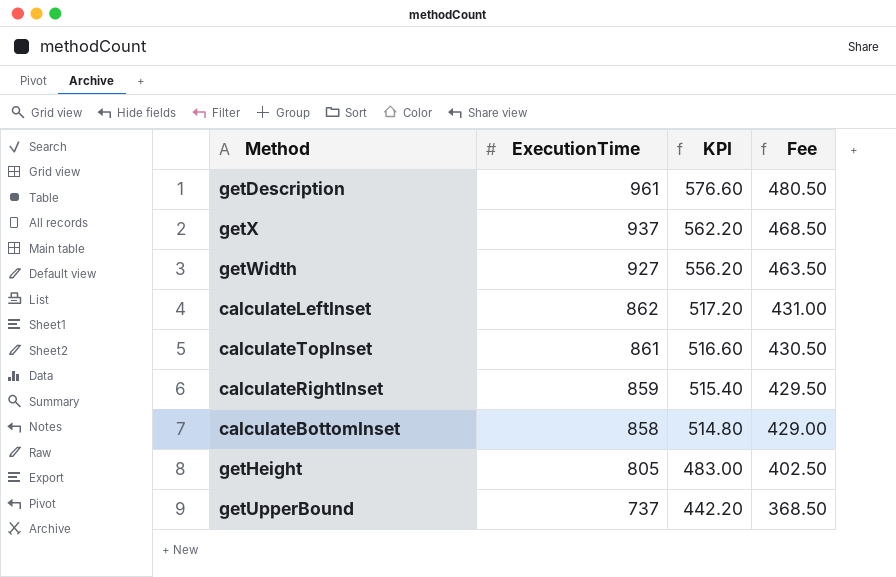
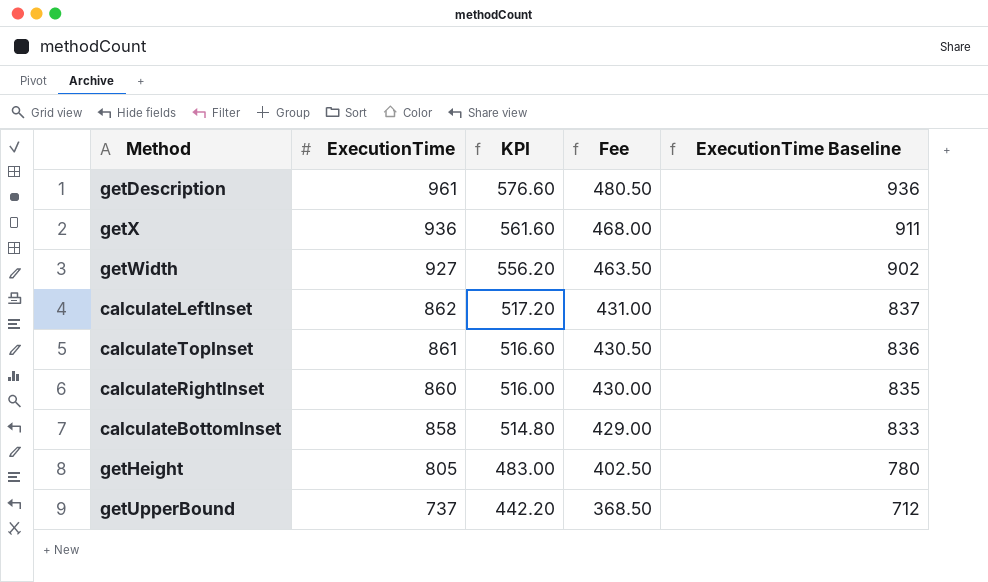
column ExecutionTime Baseline | formula: none -> [ExecutionTime] - 25
getX | ExecutionTime: 937 -> 936
getX | KPI: 562.20 -> 561.60
getX | Fee: 468.50 -> 468.00
calculateRightInset | ExecutionTime: 859 -> 860
calculateRightInset | KPI: 515.40 -> 516.00
calculateRightInset | Fee: 429.50 -> 430.00

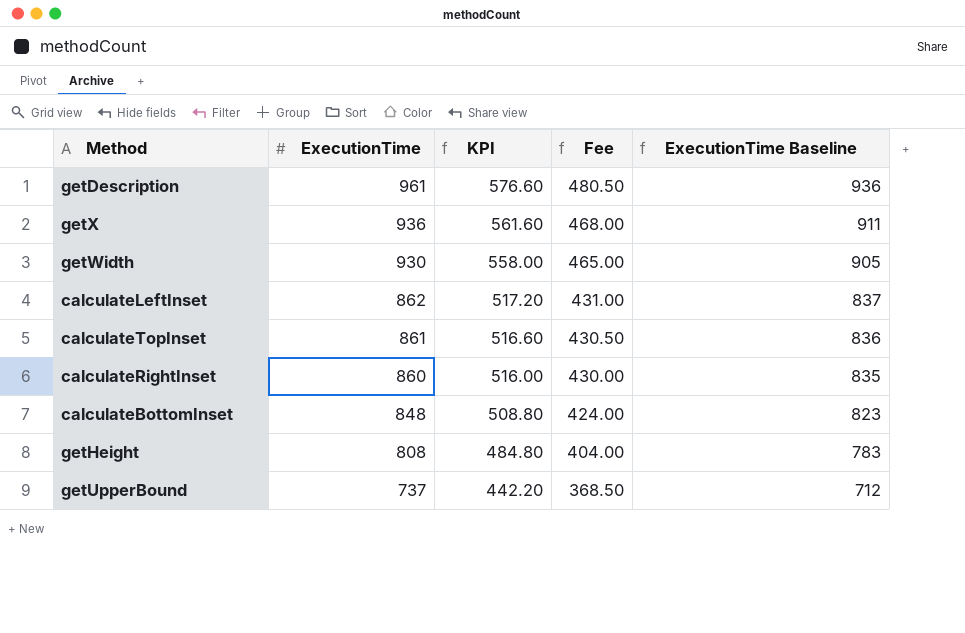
getWidth | ExecutionTime: 927 -> 930
getWidth | KPI: 556.20 -> 558.00
getWidth | Fee: 463.50 -> 465.00
getWidth | ExecutionTime Baseline: 902 -> 905
calculateBottomInset | ExecutionTime: 858 -> 848
calculateBottomInset | KPI: 514.80 -> 508.80
calculateBottomInset | Fee: 429.00 -> 424.00
calculateBottomInset | ExecutionTime Baseline: 833 -> 823
getHeight | ExecutionTime: 805 -> 808
getHeight | KPI: 483.00 -> 484.80
getHeight | Fee: 402.50 -> 404.00
getHeight | ExecutionTime Baseline: 780 -> 783

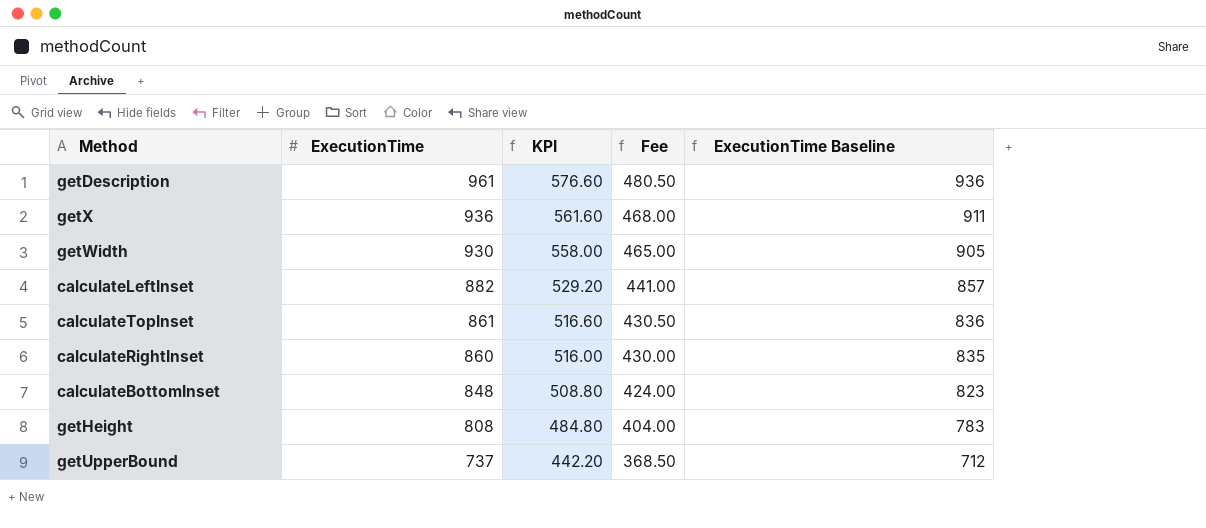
calculateLeftInset | ExecutionTime: 862 -> 882
calculateLeftInset | KPI: 517.20 -> 529.20
calculateLeftInset | Fee: 431.00 -> 441.00
calculateLeftInset | ExecutionTime Baseline: 837 -> 857

